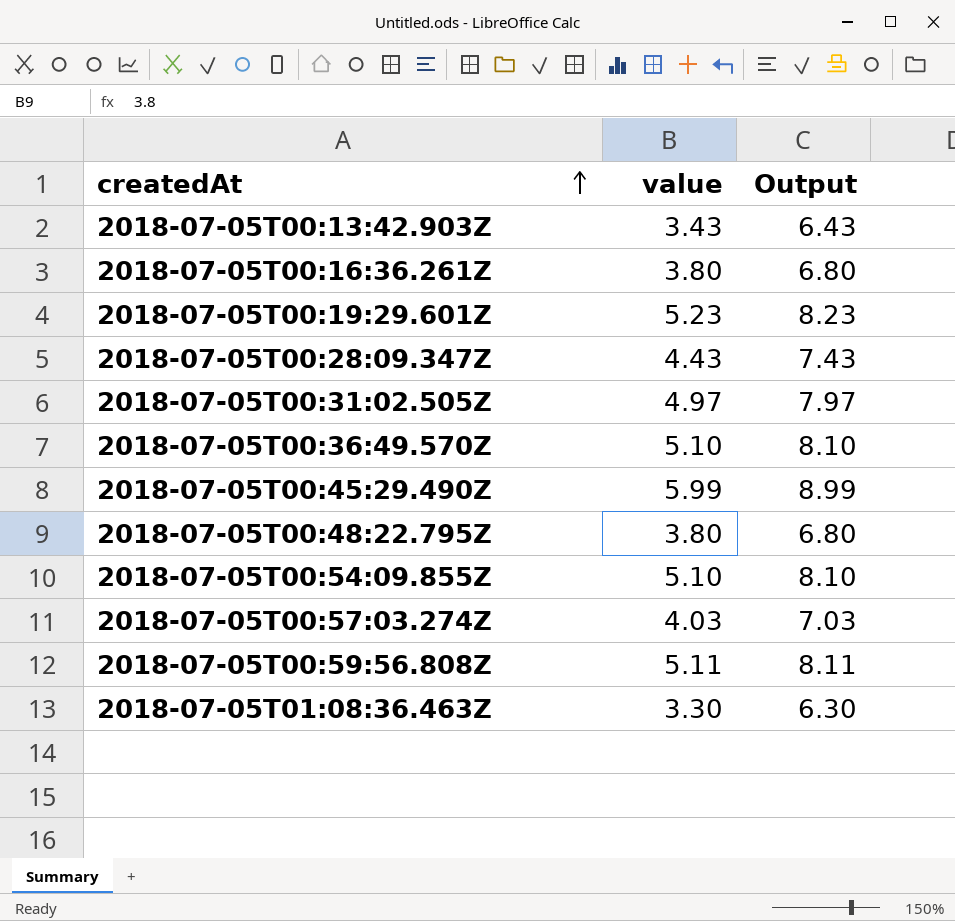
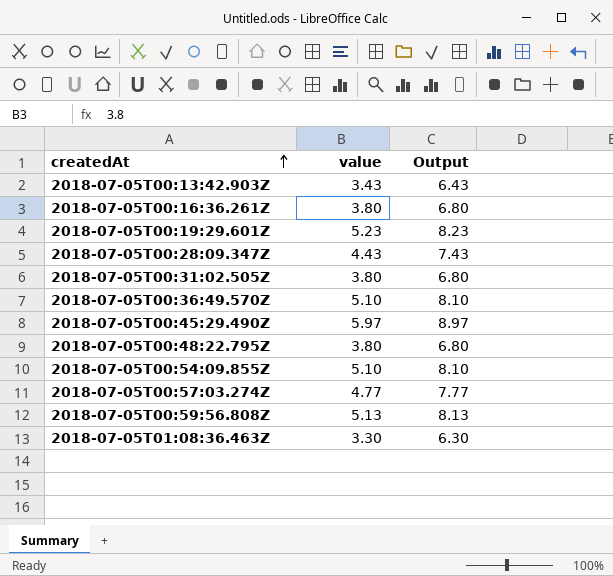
2018-07-05T00:31:02.505Z | value: 4.97 -> 3.80
2018-07-05T00:31:02.505Z | Output: 7.97 -> 6.80
2018-07-05T00:45:29.490Z | value: 5.99 -> 5.97
2018-07-05T00:45:29.490Z | Output: 8.99 -> 8.97
2018-07-05T00:57:03.274Z | value: 4.03 -> 4.77
2018-07-05T00:57:03.274Z | Output: 7.03 -> 7.77
2018-07-05T00:59:56.808Z | value: 5.11 -> 5.13
2018-07-05T00:59:56.808Z | Output: 8.11 -> 8.13

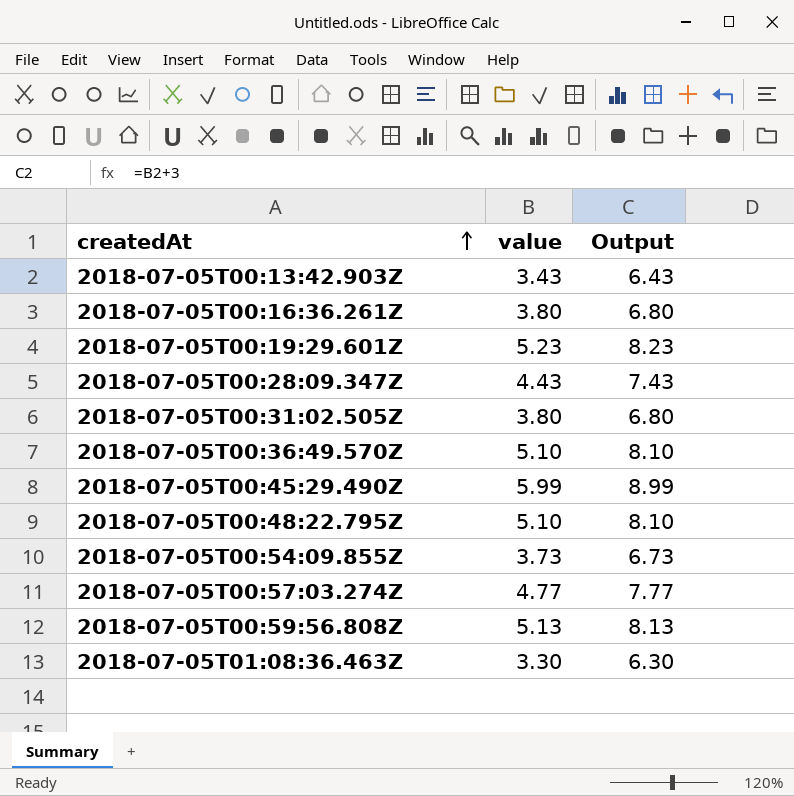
2018-07-05T00:45:29.490Z | value: 5.97 -> 5.99
2018-07-05T00:45:29.490Z | Output: 8.97 -> 8.99
2018-07-05T00:48:22.795Z | value: 3.80 -> 5.10
2018-07-05T00:48:22.795Z | Output: 6.80 -> 8.10
2018-07-05T00:54:09.855Z | value: 5.10 -> 3.73
2018-07-05T00:54:09.855Z | Output: 8.10 -> 6.73

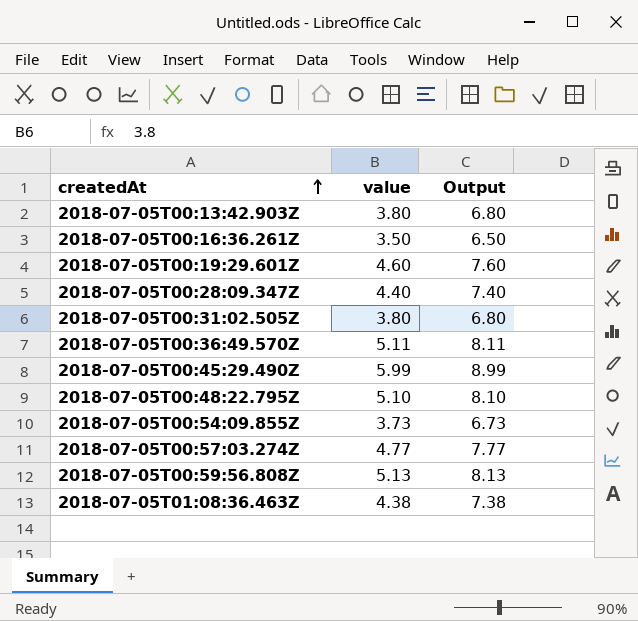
2018-07-05T00:13:42.903Z | value: 3.43 -> 3.80
2018-07-05T00:13:42.903Z | Output: 6.43 -> 6.80
2018-07-05T00:16:36.261Z | value: 3.80 -> 3.50
2018-07-05T00:16:36.261Z | Output: 6.80 -> 6.50
2018-07-05T00:19:29.601Z | value: 5.23 -> 4.60
2018-07-05T00:19:29.601Z | Output: 8.23 -> 7.60
2018-07-05T00:28:09.347Z | value: 4.43 -> 4.40
2018-07-05T00:28:09.347Z | Output: 7.43 -> 7.40
2018-07-05T00:36:49.570Z | value: 5.10 -> 5.11
2018-07-05T00:36:49.570Z | Output: 8.10 -> 8.11
2018-07-05T01:08:36.463Z | value: 3.30 -> 4.38
2018-07-05T01:08:36.463Z | Output: 6.30 -> 7.38

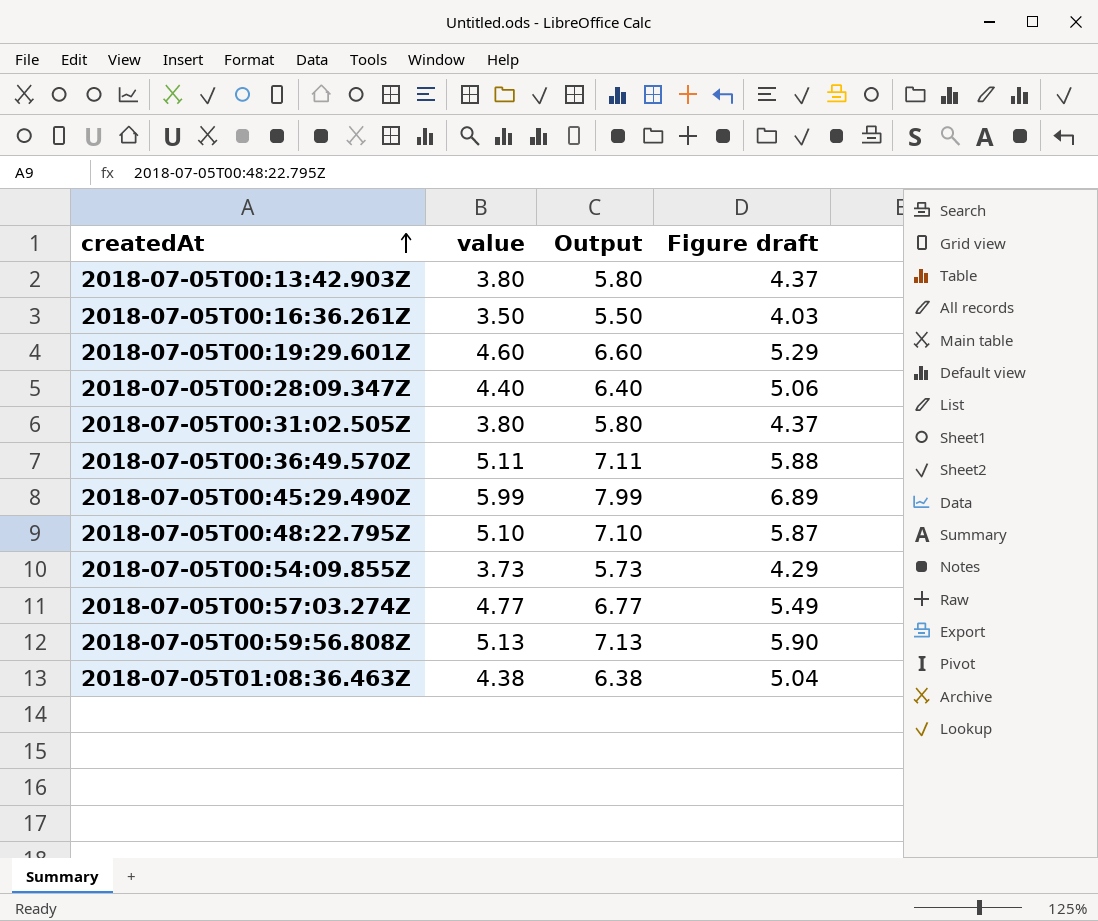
column Output | formula: [value] + 3 -> [value] + 2
column Figure draft | formula: none -> [value] * 1.15

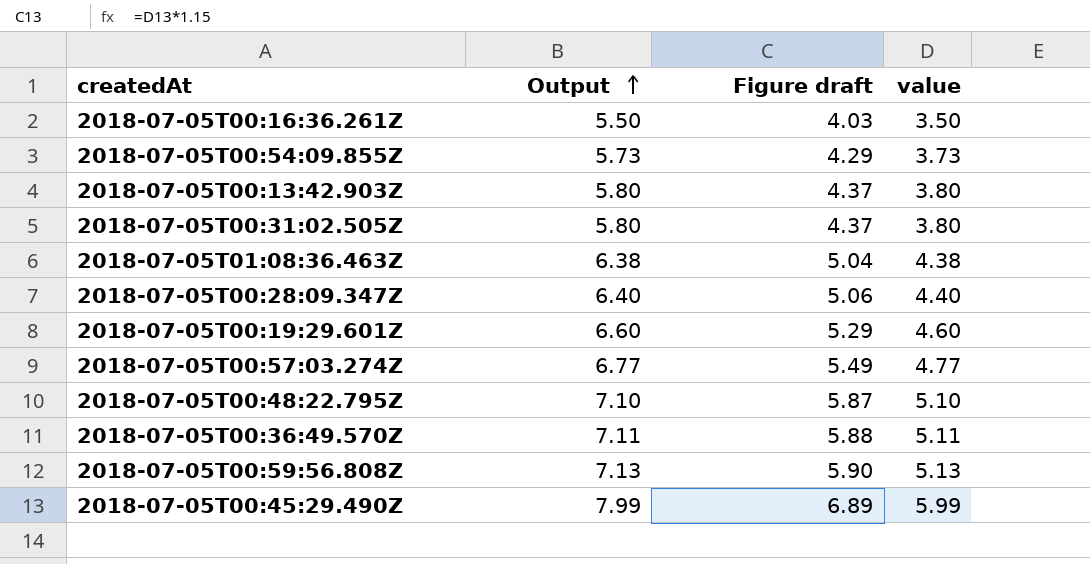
row order: createdAt ascending -> Output ascending
column value | position: 2 -> 4

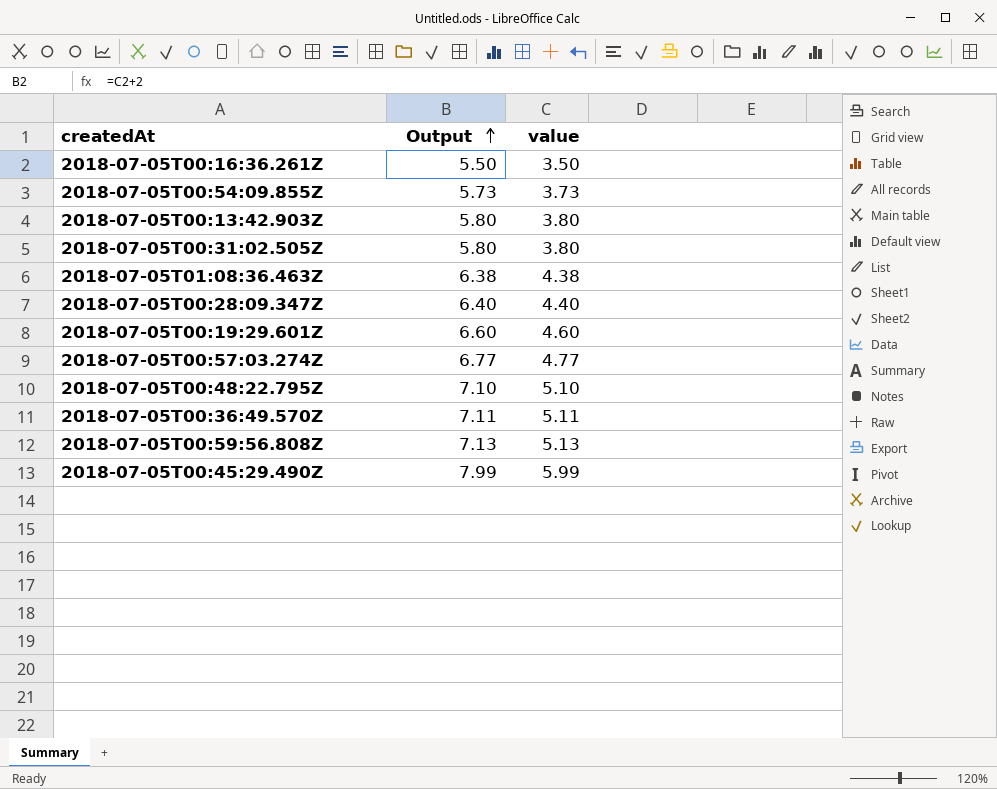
column Figure draft | formula: [value] * 1.15 -> none

